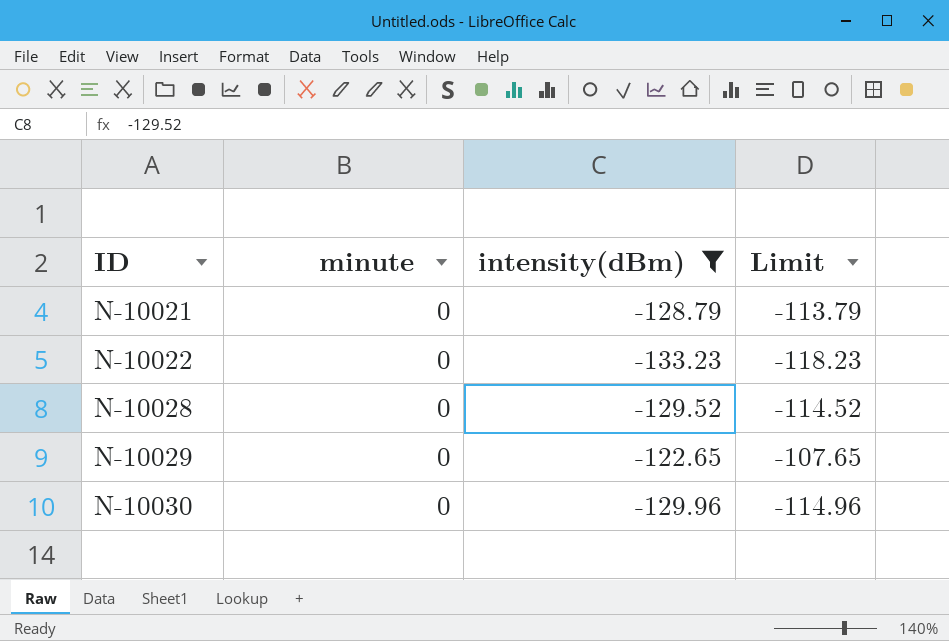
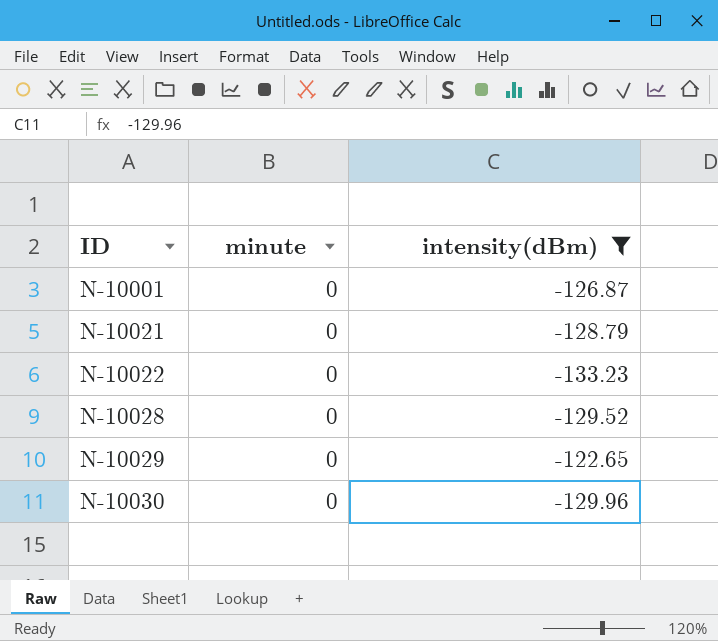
column Limit | formula: [intensity(dBm)] + 15 -> none
row N-10001: none -> 0 | -126.87

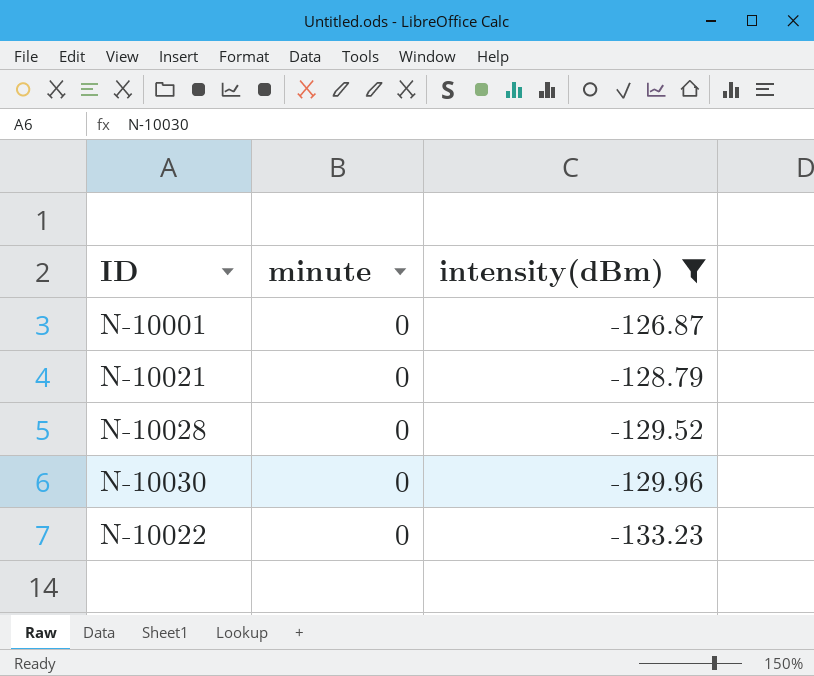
row order: ID ascending -> intensity(dBm) descending
row N-10029: 0 | -122.65 -> none

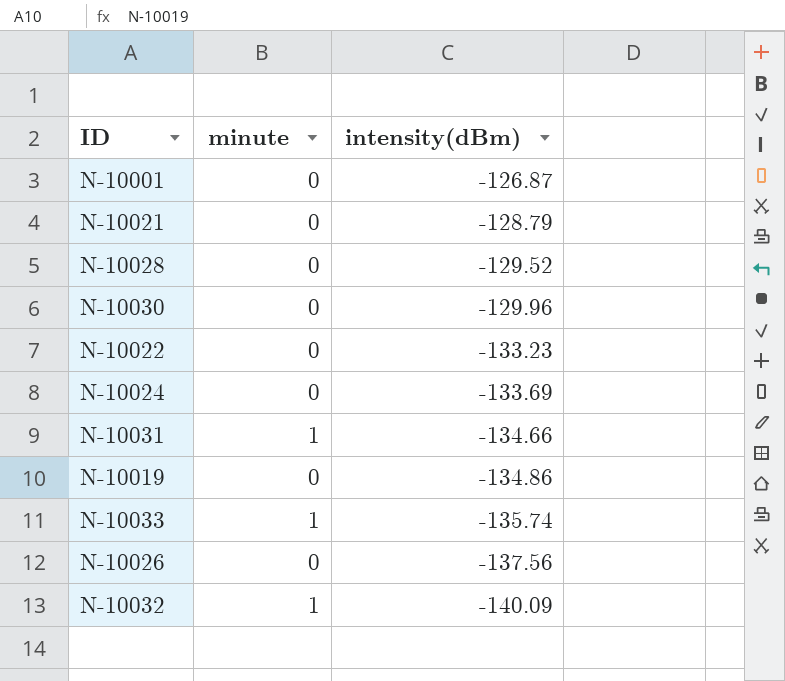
filter: intensity(dBm) >= -133.23 -> none

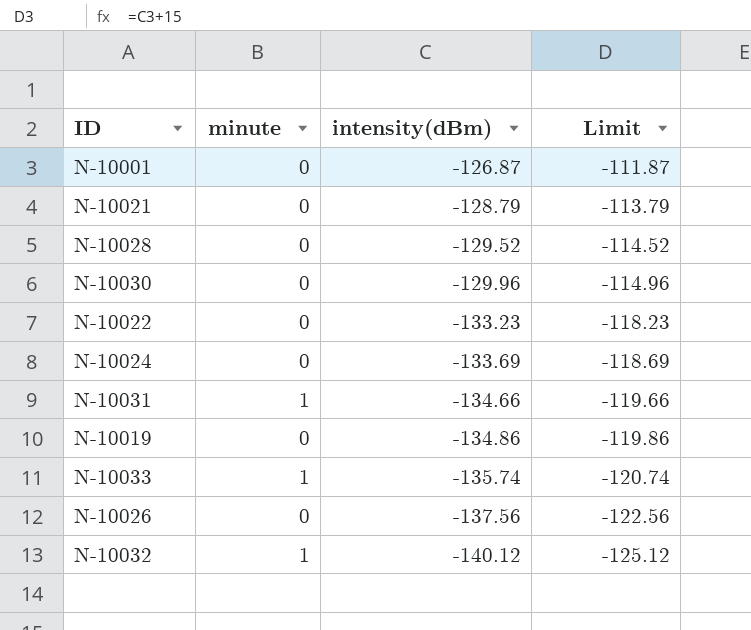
column Limit | formula: none -> [intensity(dBm)] + 15
N-10032 | intensity(dBm): -140.09 -> -140.12

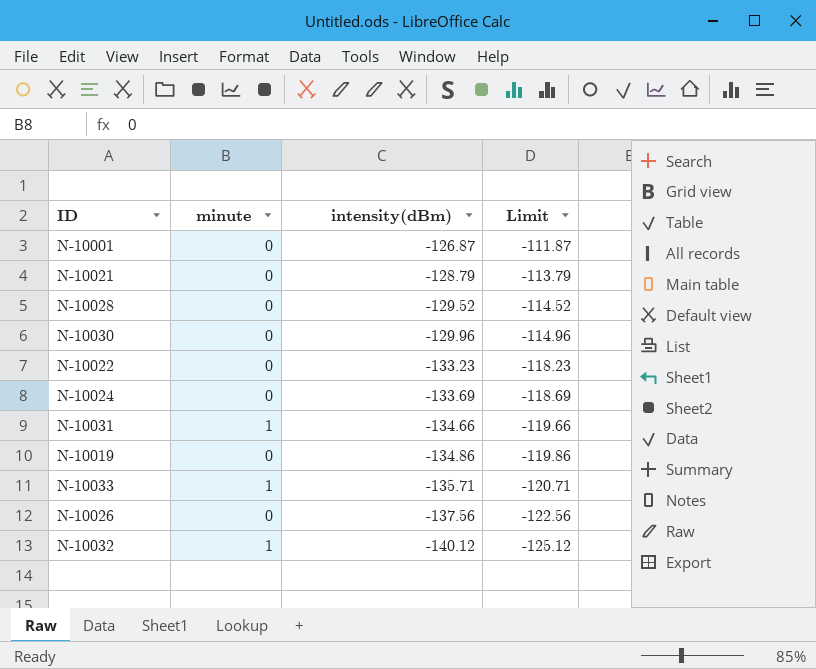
N-10033 | intensity(dBm): -135.74 -> -135.71
N-10033 | Limit: -120.74 -> -120.71

